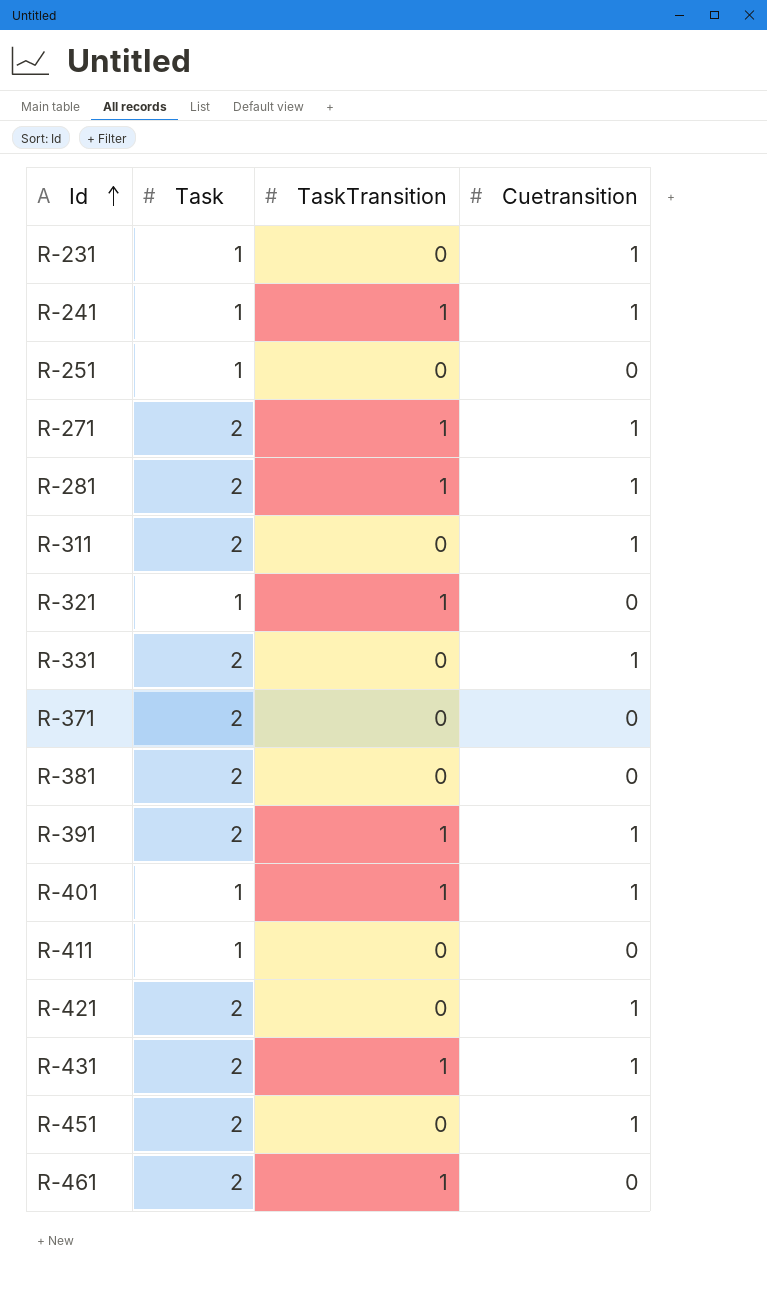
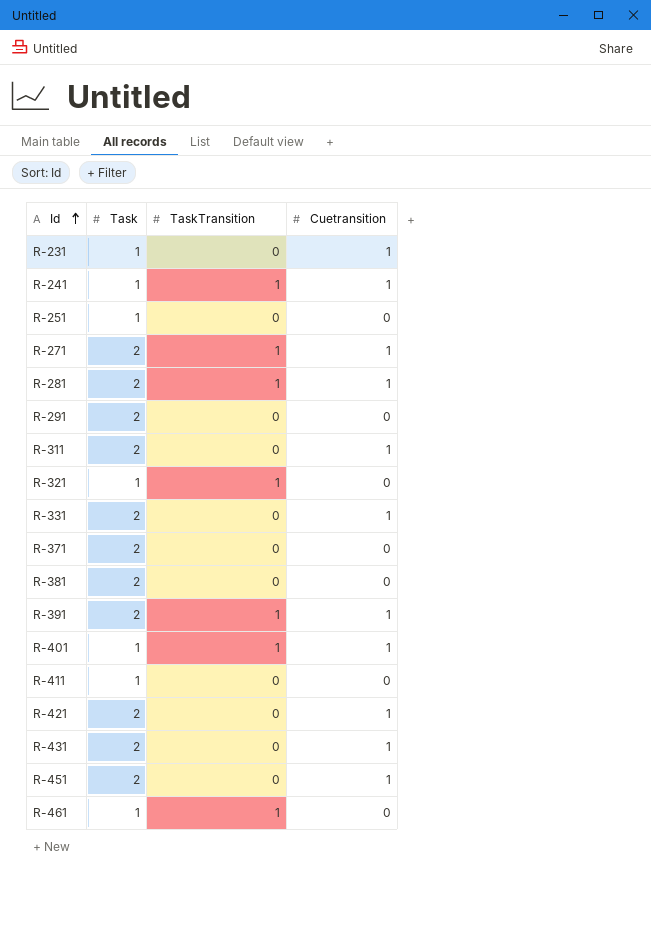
row R-291: none -> 2 | 0 | 0
R-431 | TaskTransition: 1 -> 0
R-461 | Task: 2 -> 1

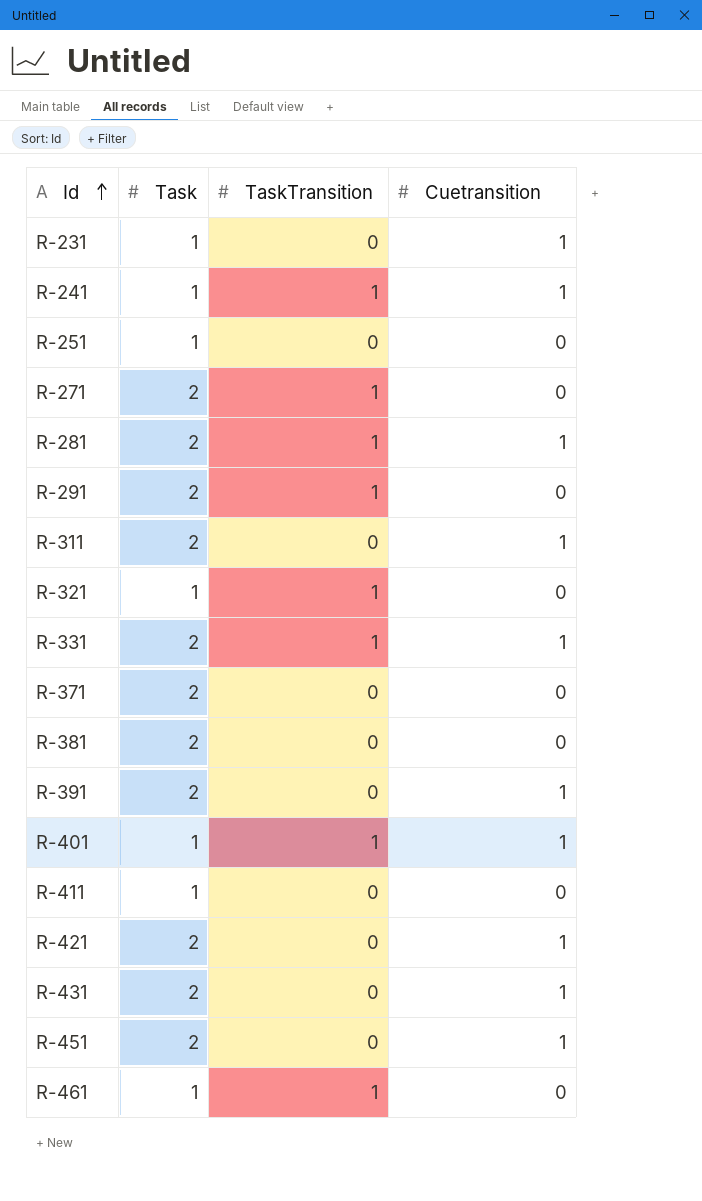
R-271 | Cuetransition: 1 -> 0
R-291 | TaskTransition: 0 -> 1
R-331 | TaskTransition: 0 -> 1
R-391 | TaskTransition: 1 -> 0

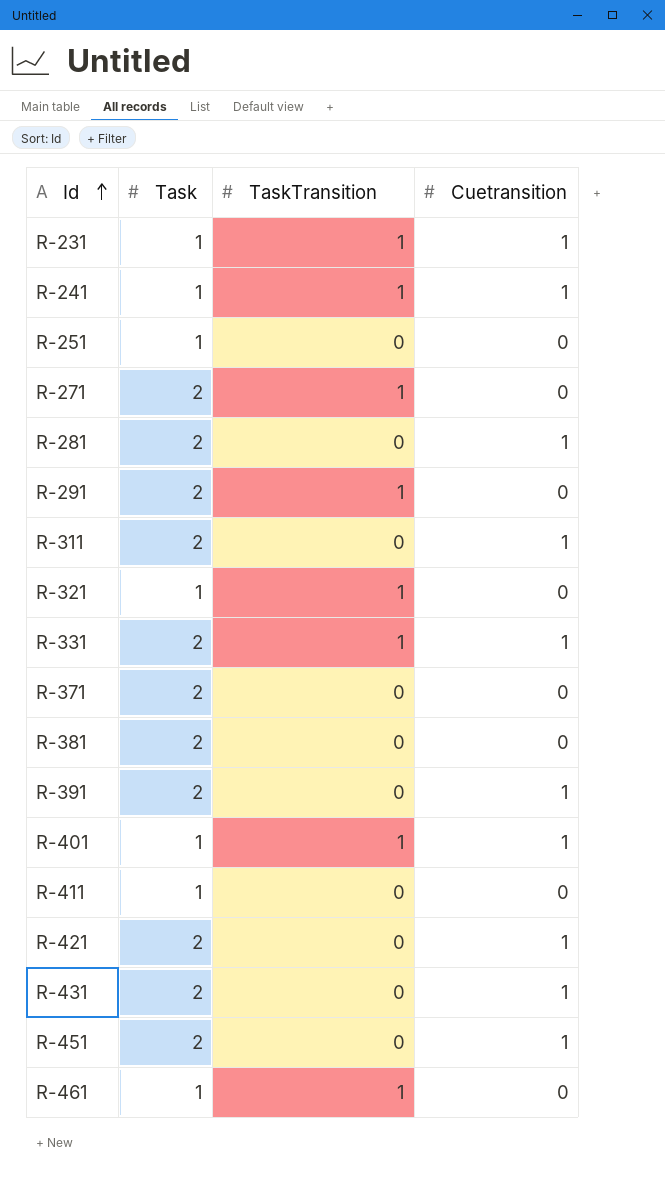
R-231 | TaskTransition: 0 -> 1
R-281 | TaskTransition: 1 -> 0

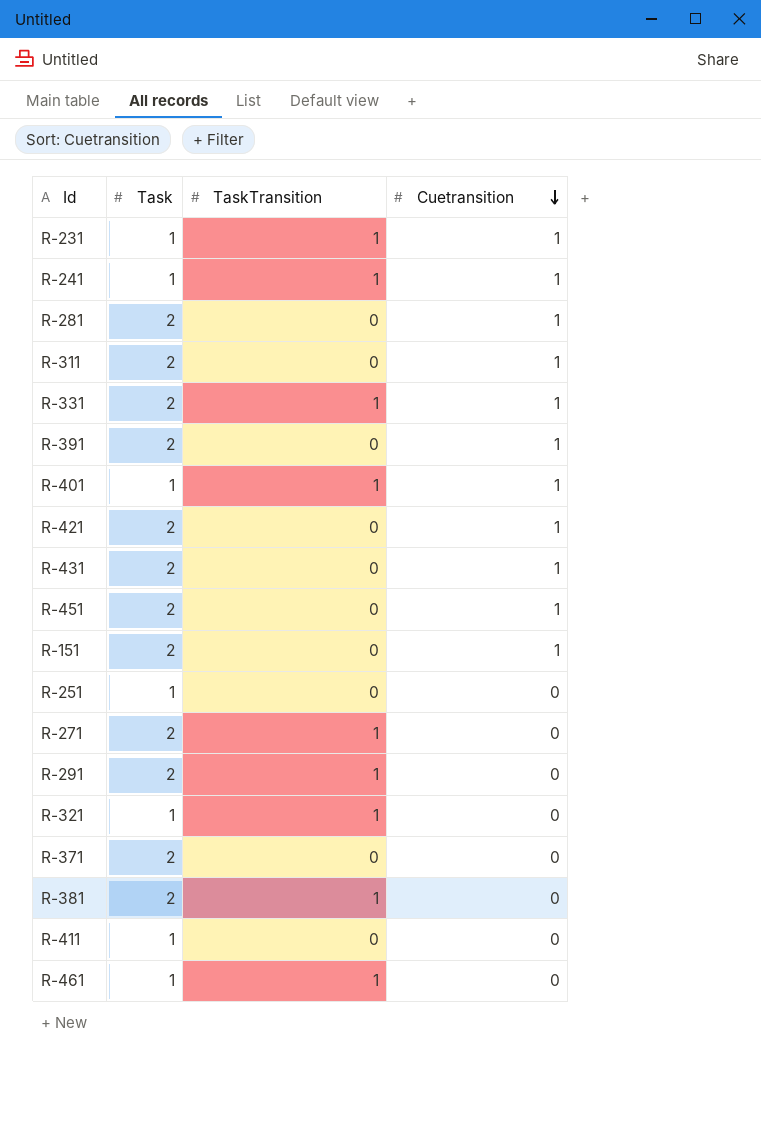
row order: Id ascending -> Cuetransition descending
row R-151: none -> 2 | 0 | 1
R-381 | TaskTransition: 0 -> 1

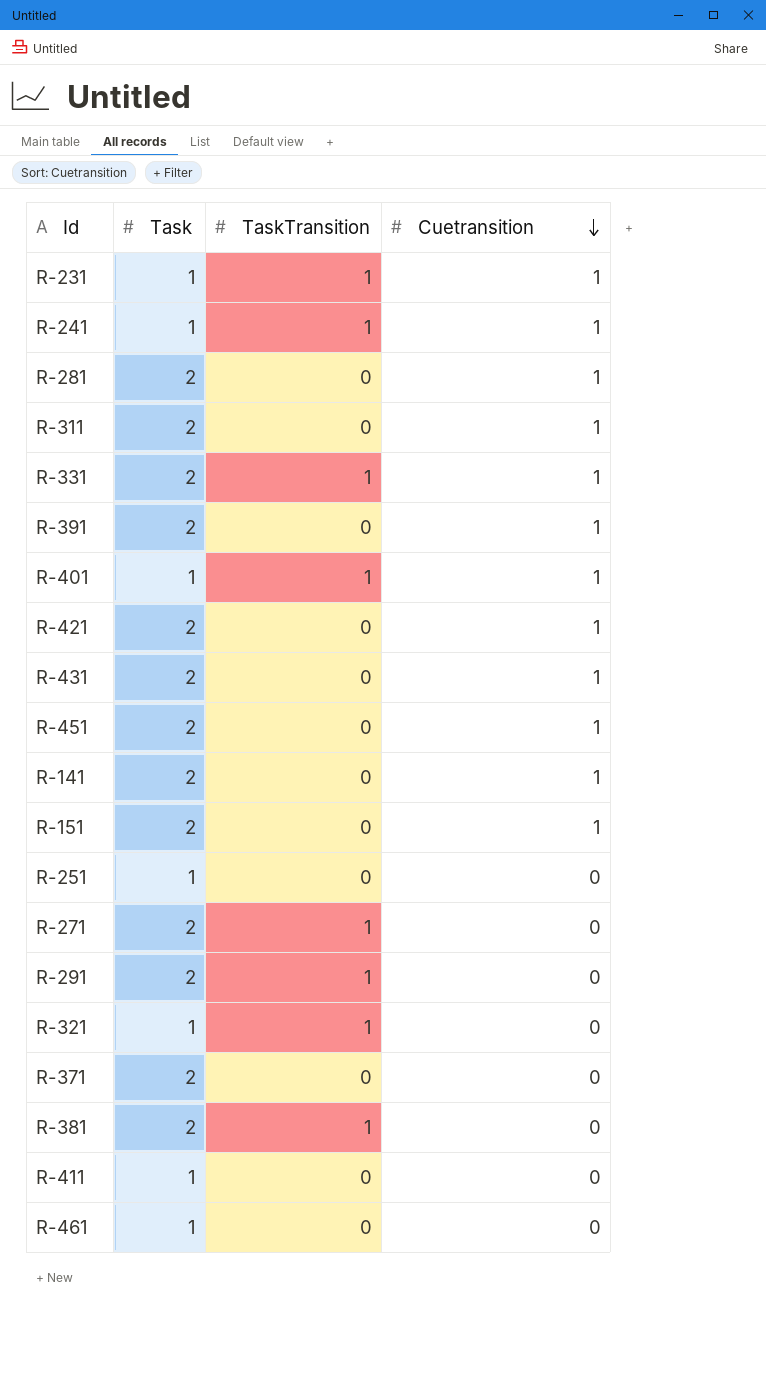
row R-141: none -> 2 | 0 | 1
R-461 | TaskTransition: 1 -> 0

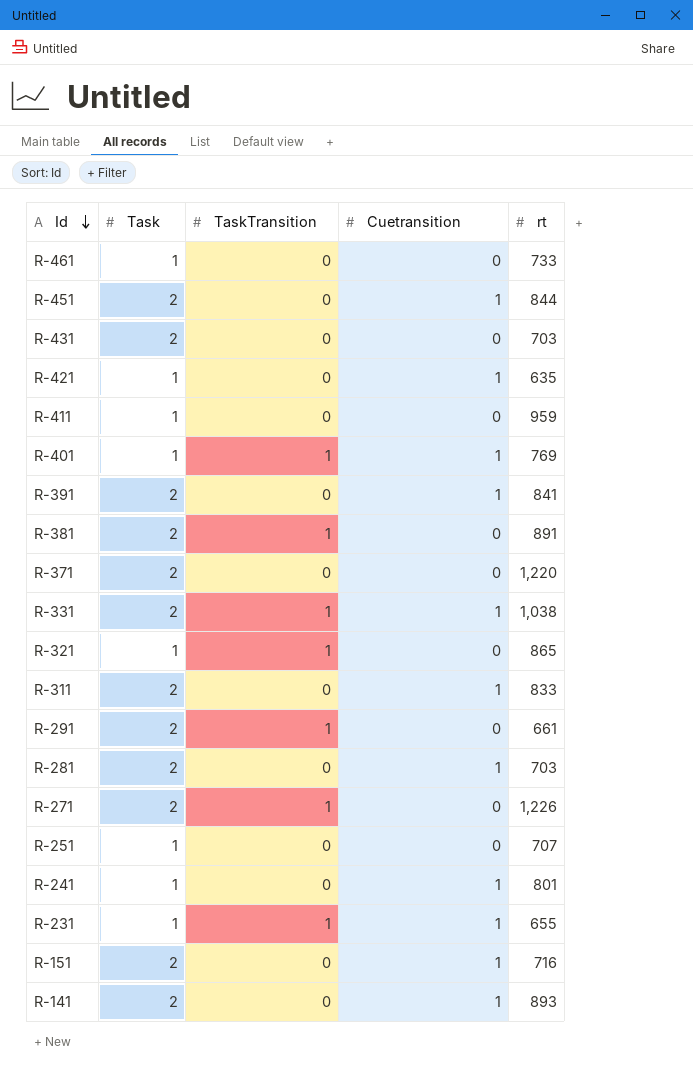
row order: Cuetransition descending -> Id descending
column rt | position: none -> 5
R-431 | Cuetransition: 1 -> 0
R-421 | Task: 2 -> 1
R-241 | TaskTransition: 1 -> 0

